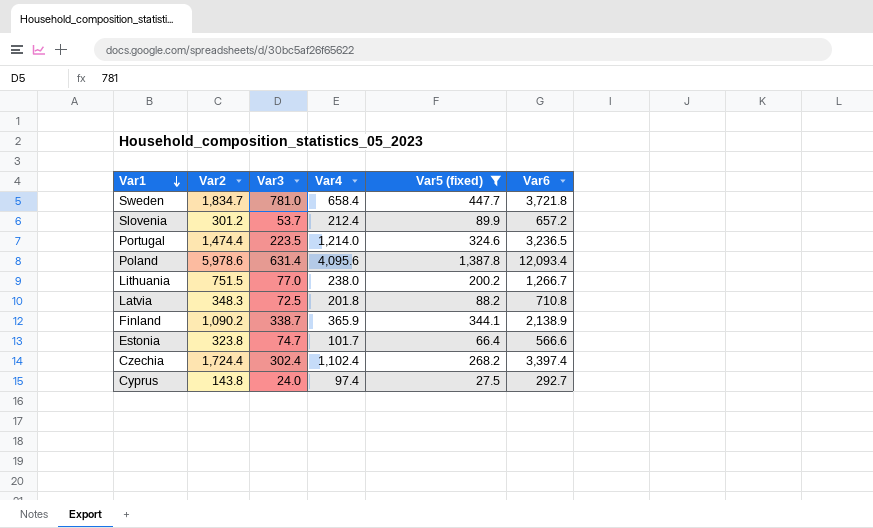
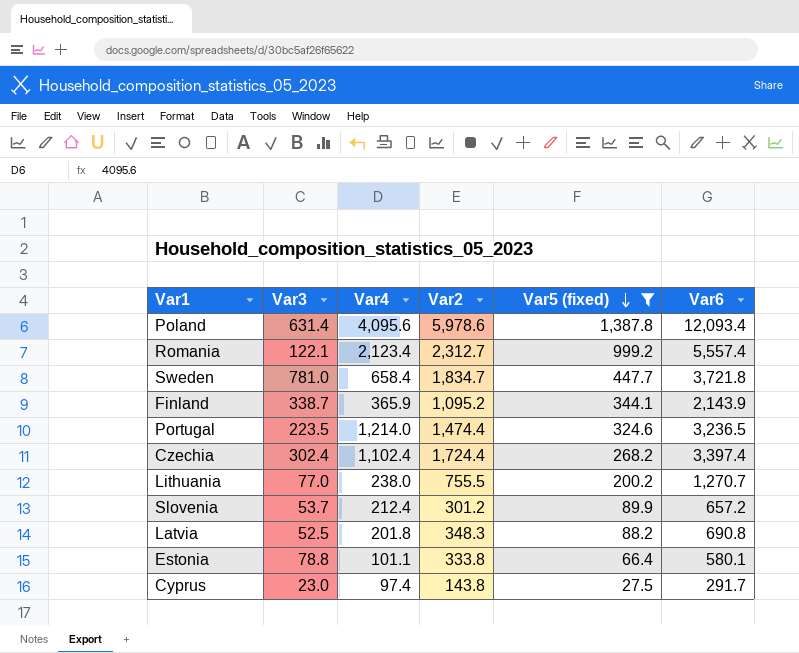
row order: Var1 descending -> Var5 (fixed) descending
column Var2 | position: 2 -> 4
row Romania: none -> 122.1 | 2,123.4 | 2,312.7 | 999.2 | 5,557.4
Finland | Var2: 1,090.2 -> 1,095.2
Finland | Var6: 2,138.9 -> 2,143.9
Lithuania | Var2: 751.5 -> 755.5
Lithuania | Var6: 1,266.7 -> 1,270.7
Latvia | Var3: 72.5 -> 52.5
Latvia | Var6: 710.8 -> 690.8
Estonia | Var3: 74.7 -> 78.8
Estonia | Var4: 101.7 -> 101.1
Estonia | Var2: 323.8 -> 333.8
Estonia | Var6: 566.6 -> 580.1
Cyprus | Var3: 24.0 -> 23.0
Cyprus | Var6: 292.7 -> 291.7

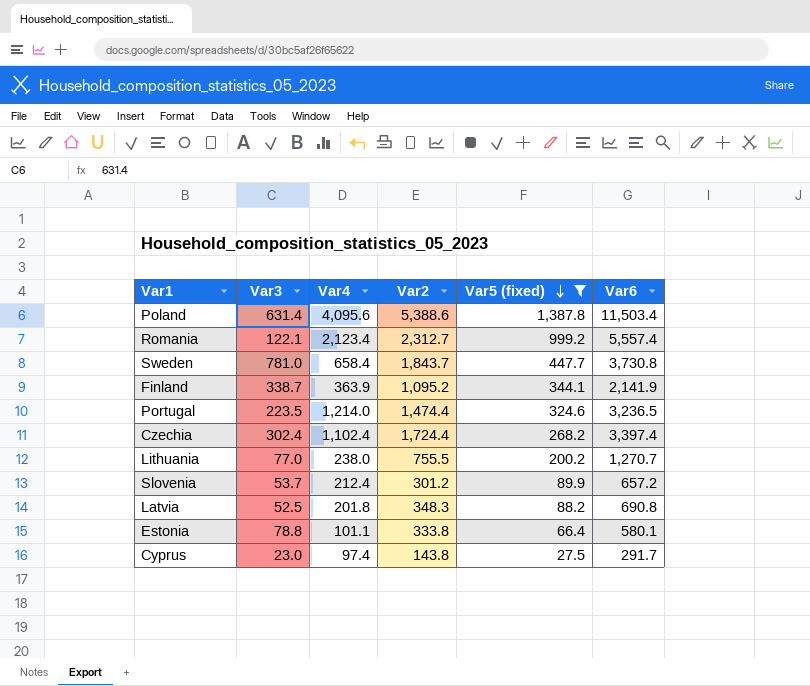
Poland | Var2: 5,978.6 -> 5,388.6
Poland | Var6: 12,093.4 -> 11,503.4
Sweden | Var2: 1,834.7 -> 1,843.7
Sweden | Var6: 3,721.8 -> 3,730.8
Finland | Var4: 365.9 -> 363.9
Finland | Var6: 2,143.9 -> 2,141.9

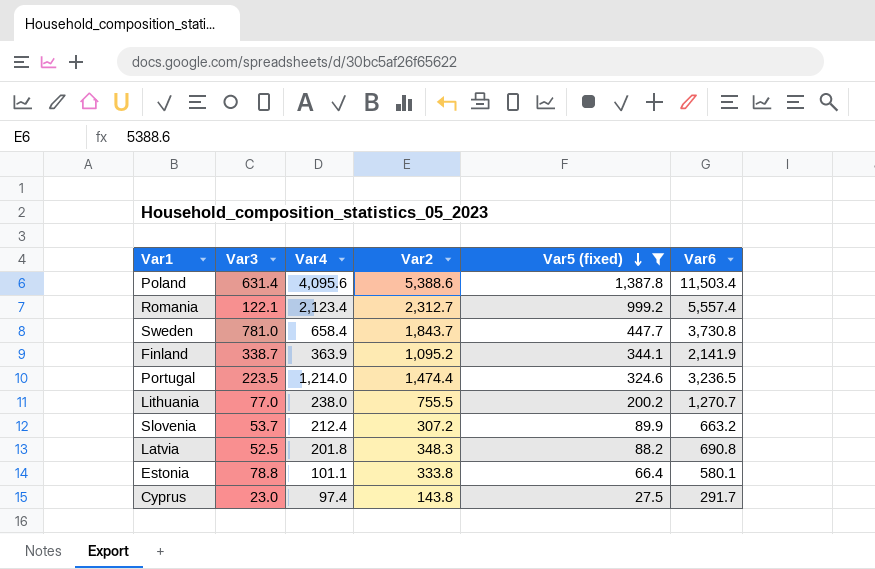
row Czechia: 302.4 | 1,102.4 | 1,724.4 | 268.2 | 3,397.4 -> none
Slovenia | Var2: 301.2 -> 307.2
Slovenia | Var6: 657.2 -> 663.2

